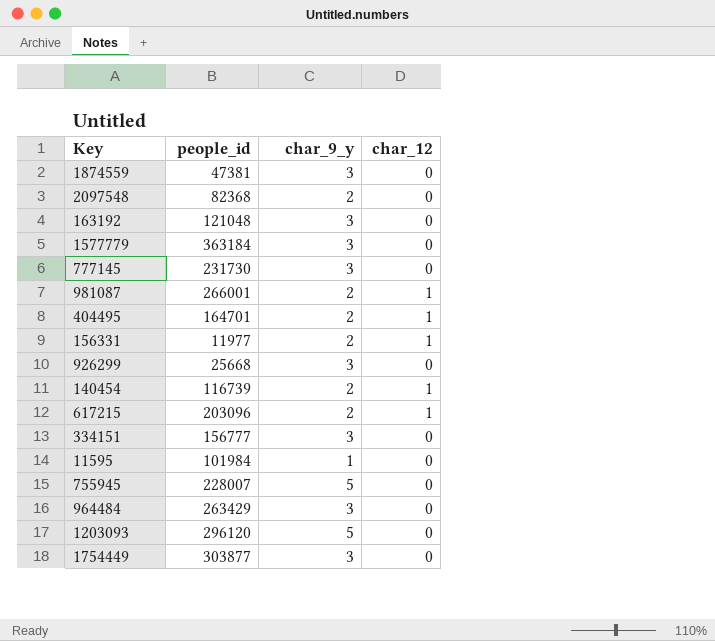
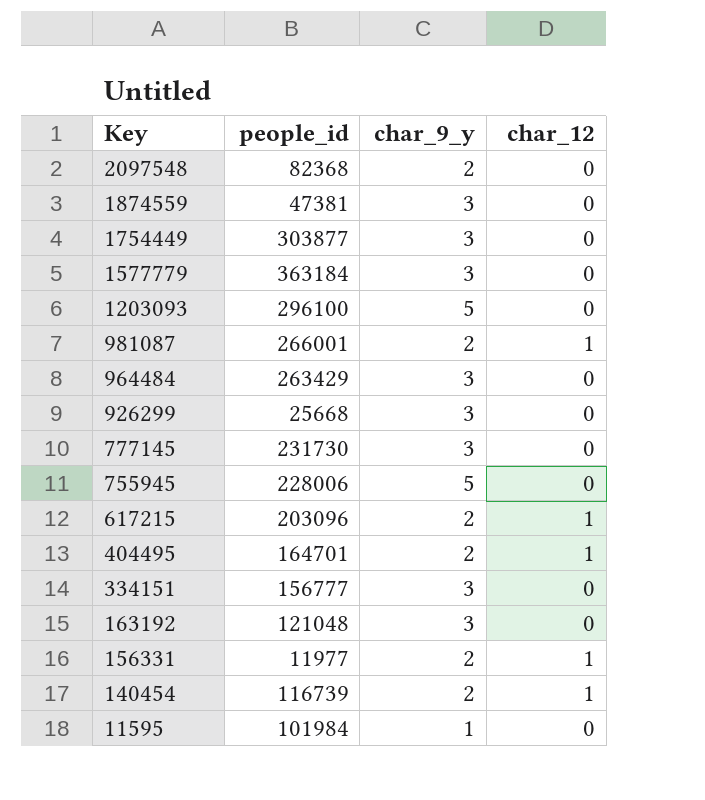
row order: none -> Key descending
1203093 | people_id: 296120 -> 296100
755945 | people_id: 228007 -> 228006

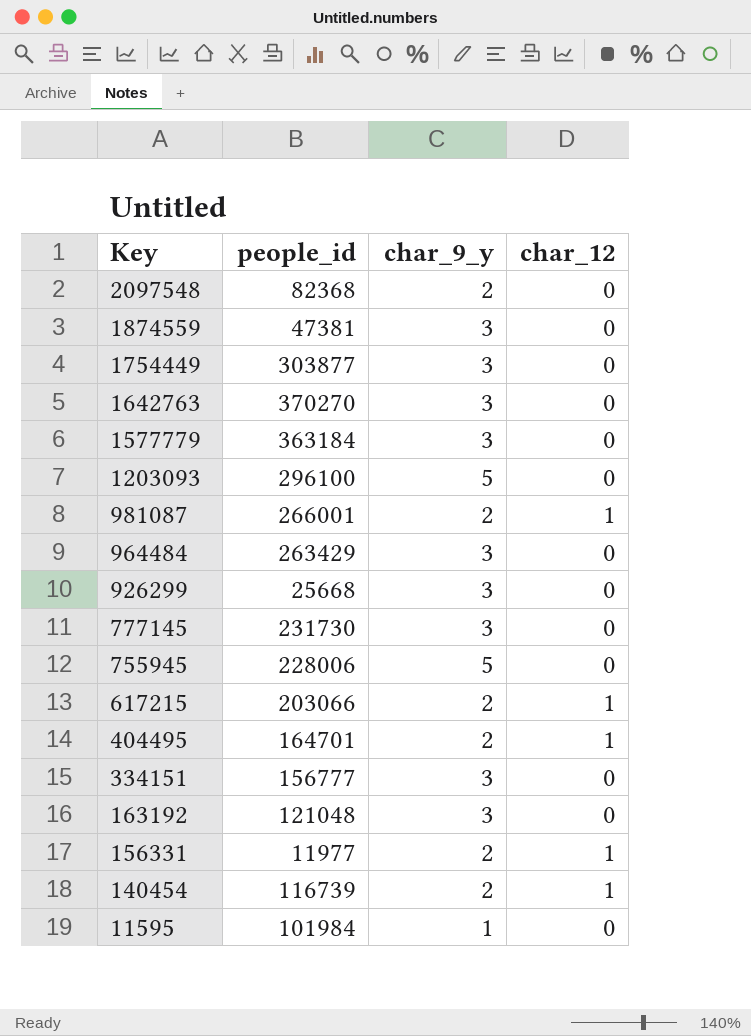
row 1642763: none -> 370270 | 3 | 0
617215 | people_id: 203096 -> 203066

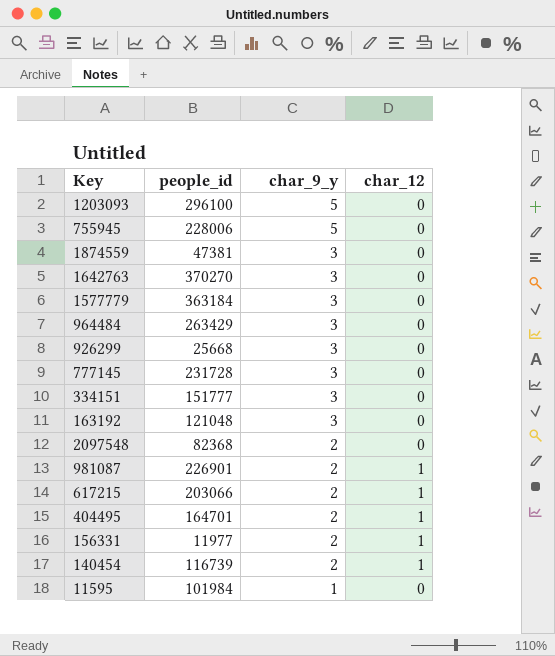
row order: Key descending -> char_9_y descending
row 1754449: 303877 | 3 | 0 -> none
777145 | people_id: 231730 -> 231728
334151 | people_id: 156777 -> 151777
981087 | people_id: 266001 -> 226901

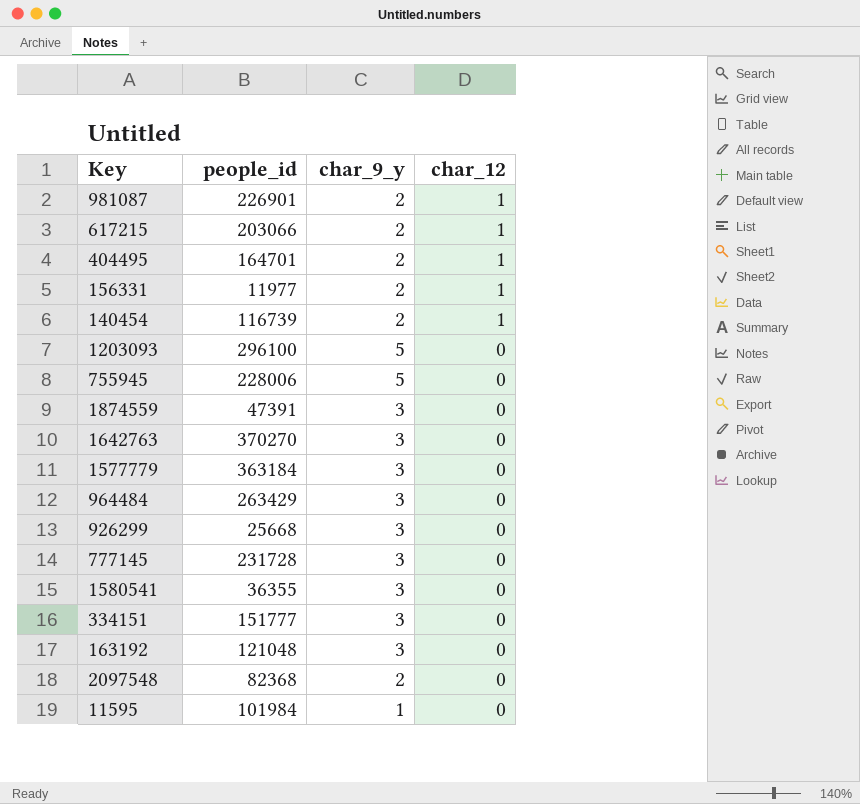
row order: char_9_y descending -> char_12 descending
1874559 | people_id: 47381 -> 47391
row 1580541: none -> 36355 | 3 | 0

